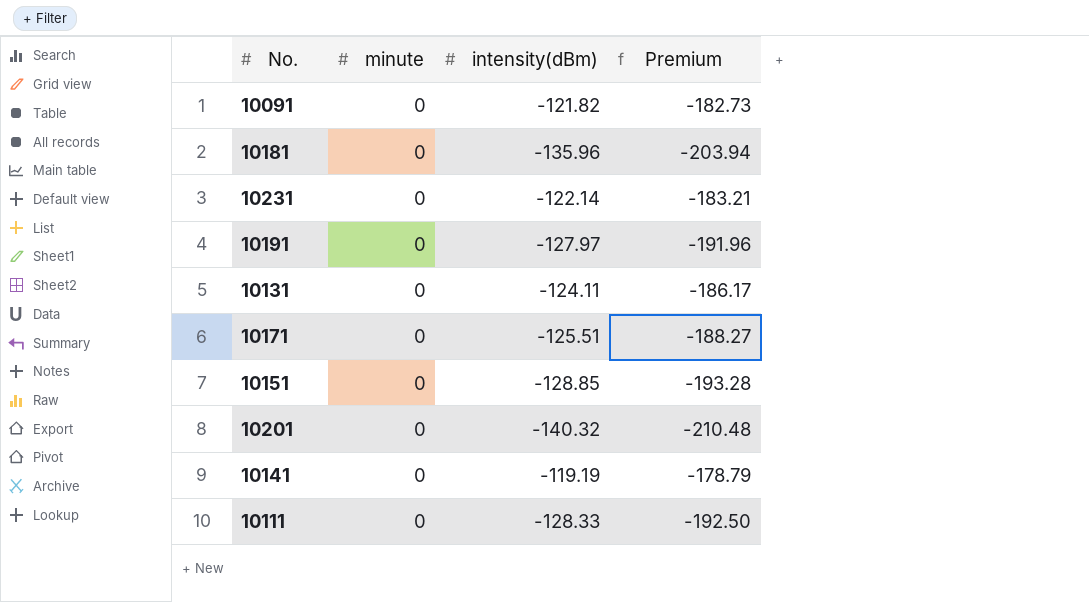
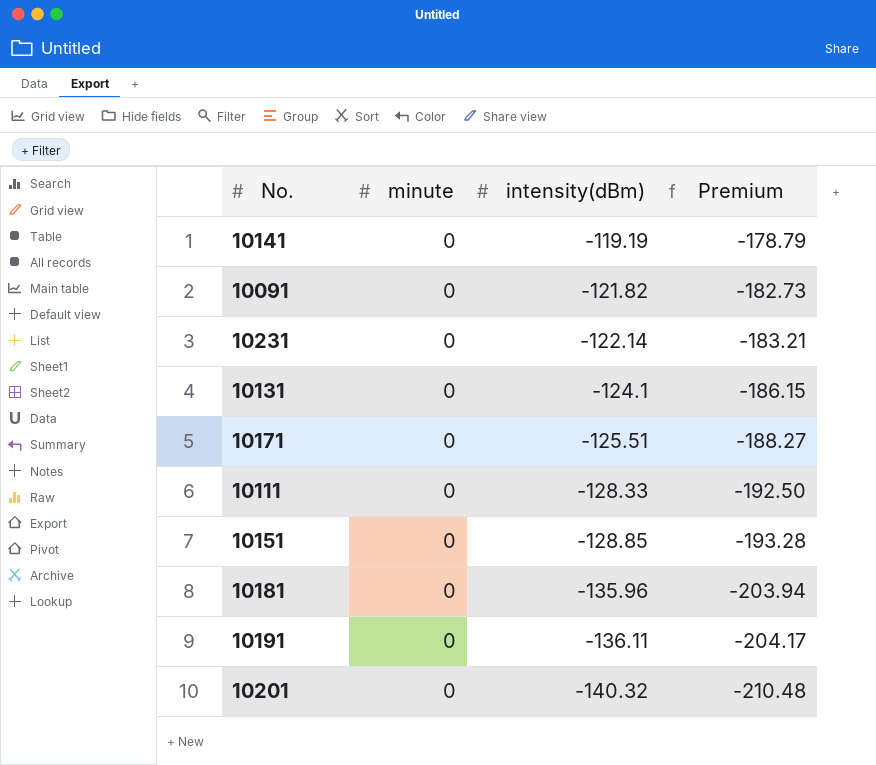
row order: none -> intensity(dBm) descending
10131 | intensity(dBm): -124.11 -> -124.1
10131 | Premium: -186.17 -> -186.15
10191 | intensity(dBm): -127.97 -> -136.11
10191 | Premium: -191.96 -> -204.17

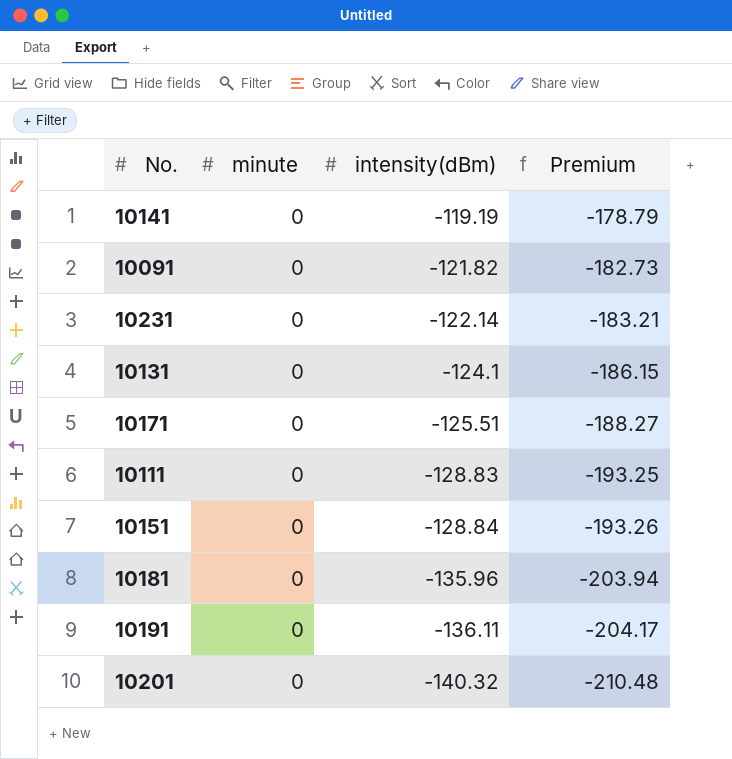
10111 | intensity(dBm): -128.33 -> -128.83
10111 | Premium: -192.50 -> -193.25
10151 | intensity(dBm): -128.85 -> -128.84
10151 | Premium: -193.28 -> -193.26

